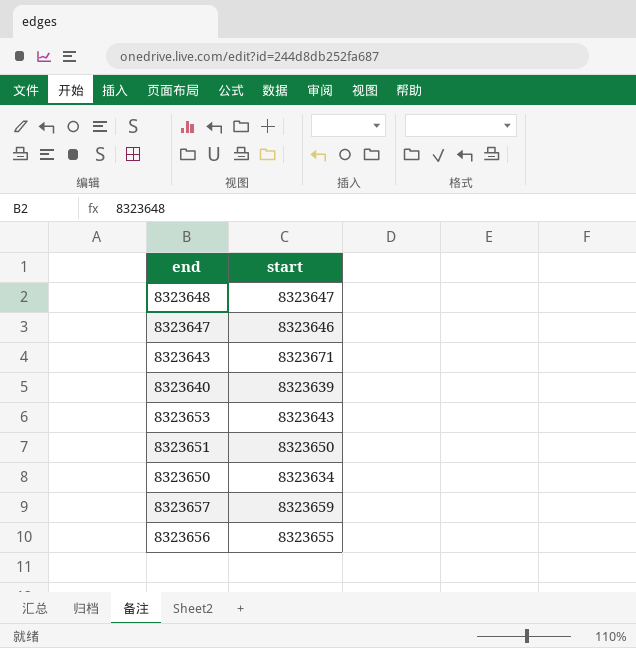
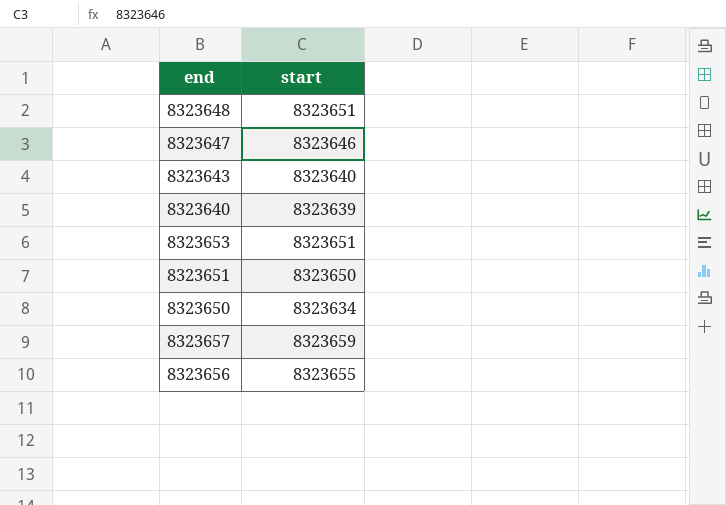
8323648 | start: 8323647 -> 8323651
8323643 | start: 8323671 -> 8323640
8323653 | start: 8323643 -> 8323651

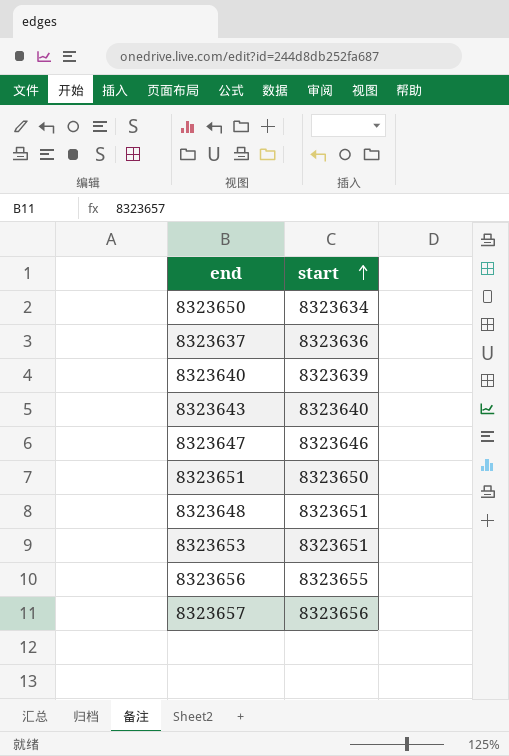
row order: none -> start ascending
row 8323637: none -> 8323636
8323657 | start: 8323659 -> 8323656

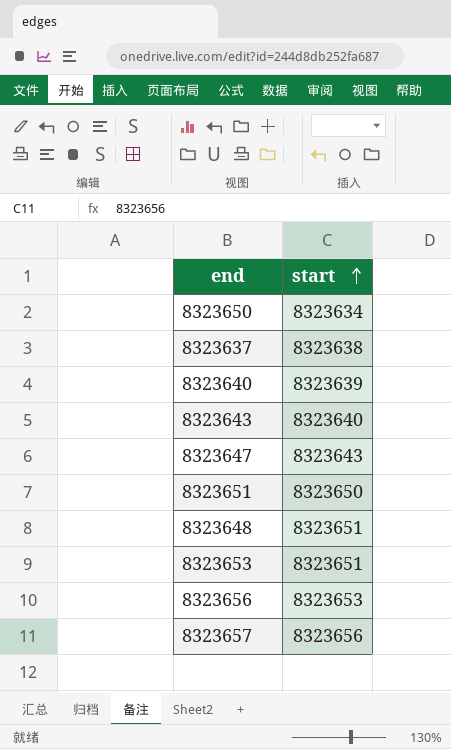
8323637 | start: 8323636 -> 8323638
8323647 | start: 8323646 -> 8323643
8323656 | start: 8323655 -> 8323653

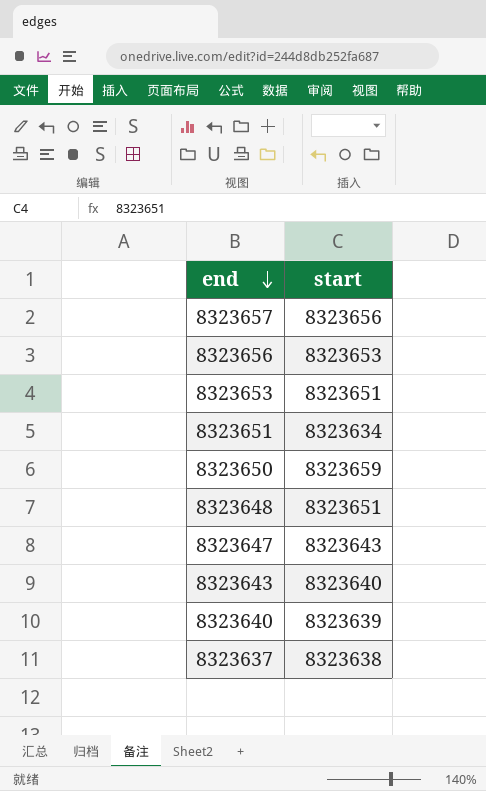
row order: start ascending -> end descending
8323651 | start: 8323650 -> 8323634
8323650 | start: 8323634 -> 8323659

